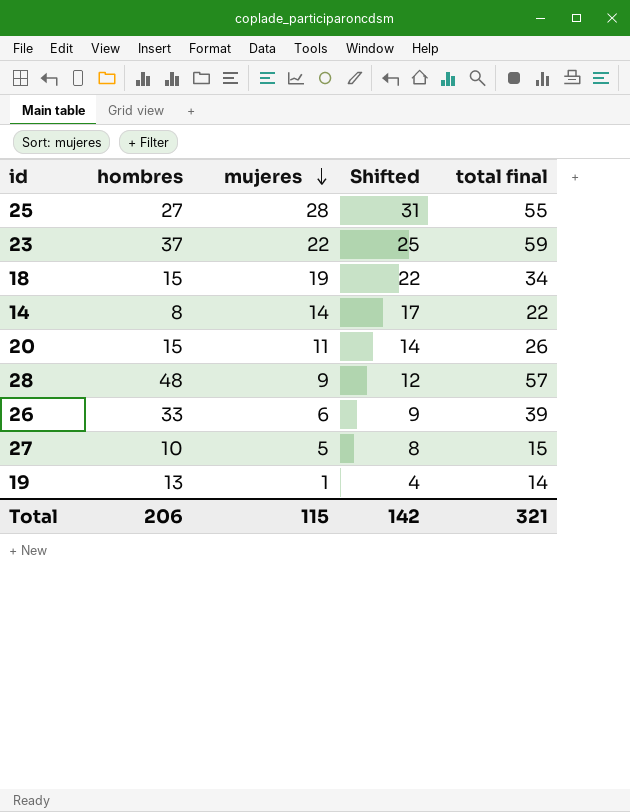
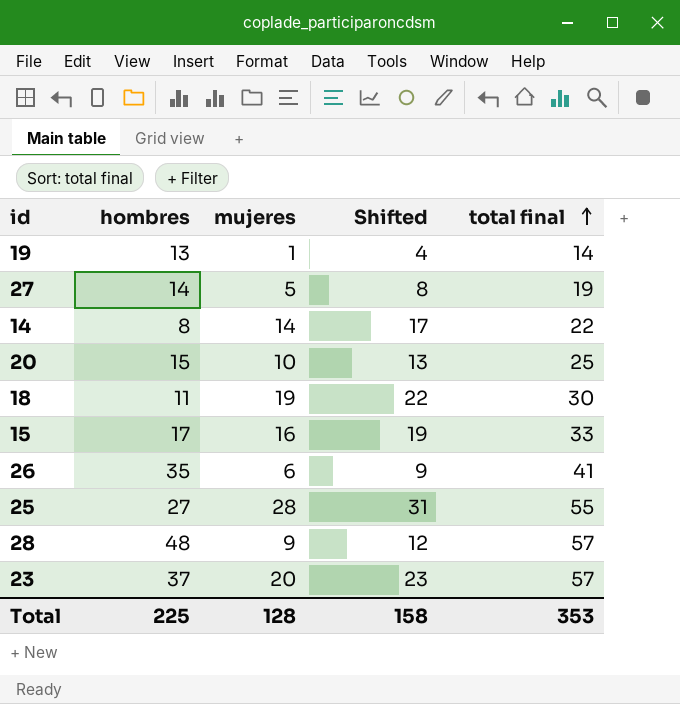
row order: mujeres descending -> total final ascending
27 | hombres: 10 -> 14
27 | total final: 15 -> 19
20 | mujeres: 11 -> 10
20 | Shifted: 14 -> 13
20 | total final: 26 -> 25
18 | hombres: 15 -> 11
18 | total final: 34 -> 30
row 15: none -> 17 | 16 | 19 | 33
26 | hombres: 33 -> 35
26 | total final: 39 -> 41
23 | mujeres: 22 -> 20
23 | Shifted: 25 -> 23
23 | total final: 59 -> 57
Total | hombres: 206 -> 225
Total | mujeres: 115 -> 128
Total | Shifted: 142 -> 158
Total | total final: 321 -> 353

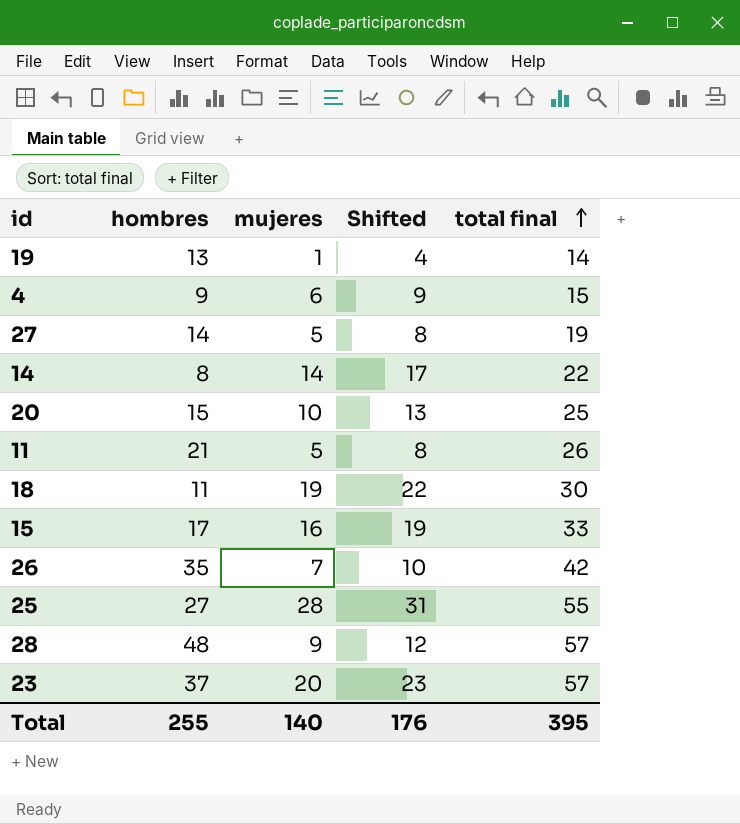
row 4: none -> 9 | 6 | 9 | 15
row 11: none -> 21 | 5 | 8 | 26
26 | mujeres: 6 -> 7
26 | Shifted: 9 -> 10
26 | total final: 41 -> 42
Total | hombres: 225 -> 255
Total | mujeres: 128 -> 140
Total | Shifted: 158 -> 176
Total | total final: 353 -> 395

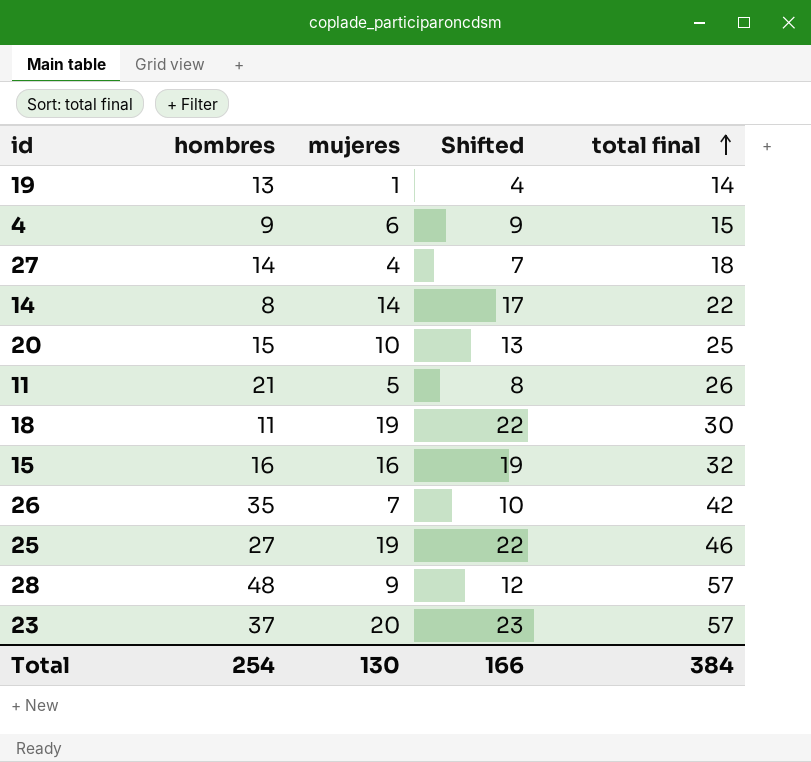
27 | mujeres: 5 -> 4
27 | Shifted: 8 -> 7
27 | total final: 19 -> 18
15 | hombres: 17 -> 16
15 | total final: 33 -> 32
25 | mujeres: 28 -> 19
25 | Shifted: 31 -> 22
25 | total final: 55 -> 46
Total | hombres: 255 -> 254
Total | mujeres: 140 -> 130
Total | Shifted: 176 -> 166
Total | total final: 395 -> 384

